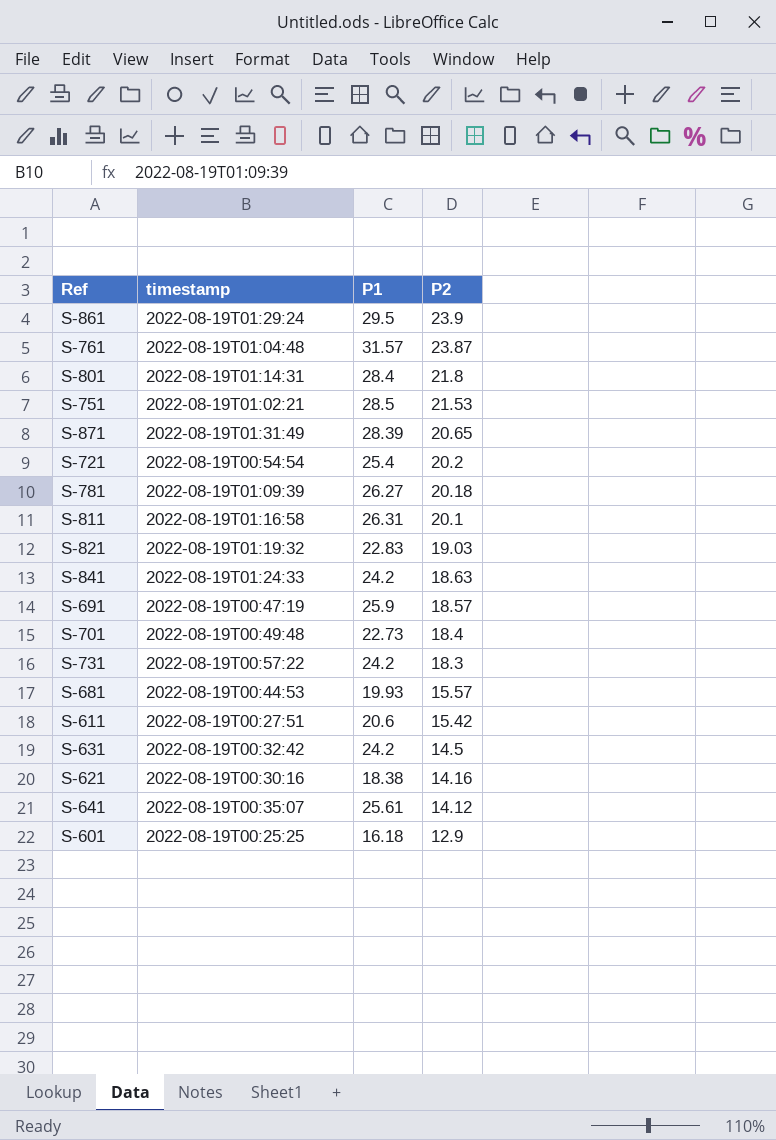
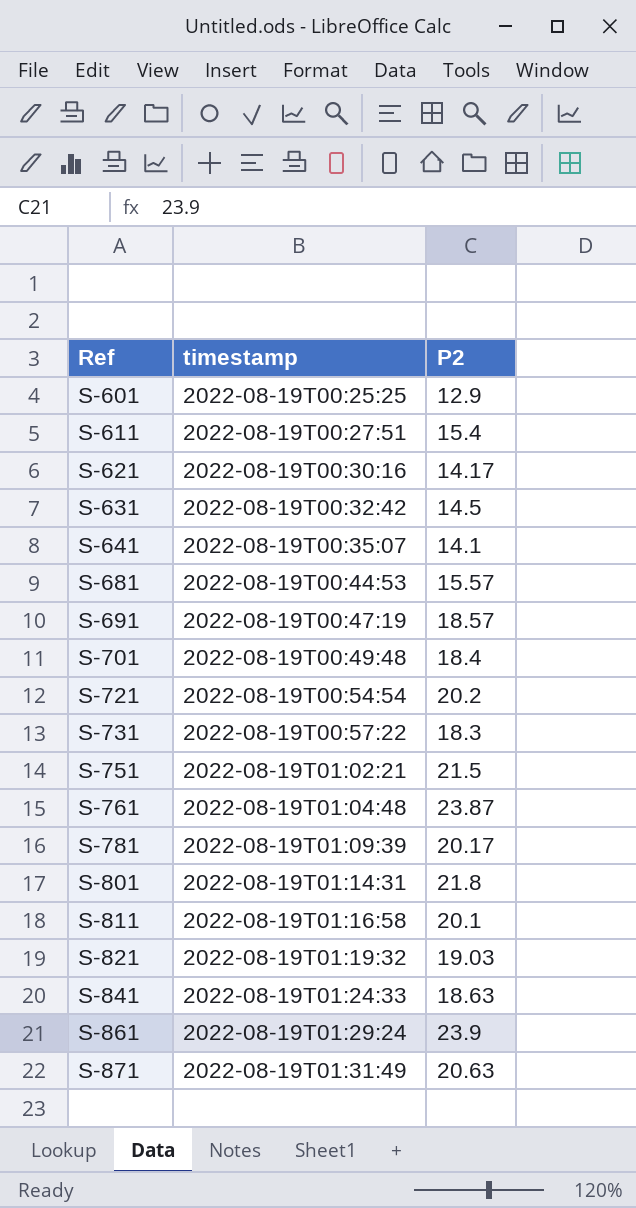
row order: P2 descending -> Ref ascending
column P1 | position: 3 -> none
S-611 | P2: 15.42 -> 15.4
S-621 | P2: 14.16 -> 14.17
S-641 | P2: 14.12 -> 14.1
S-751 | P2: 21.53 -> 21.5
S-781 | P2: 20.18 -> 20.17
S-871 | P2: 20.65 -> 20.63

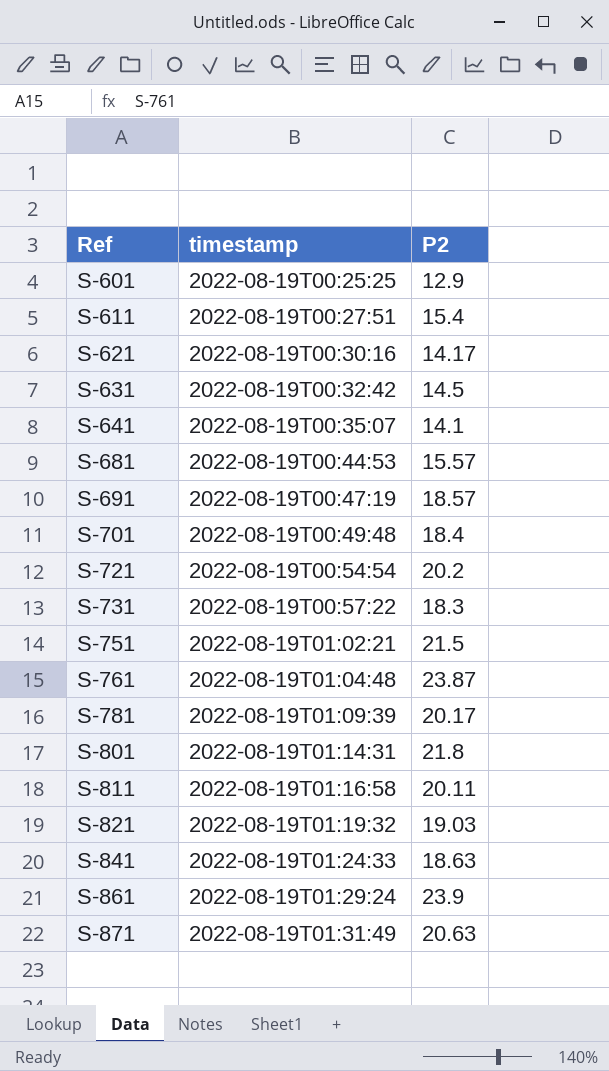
S-811 | P2: 20.1 -> 20.11

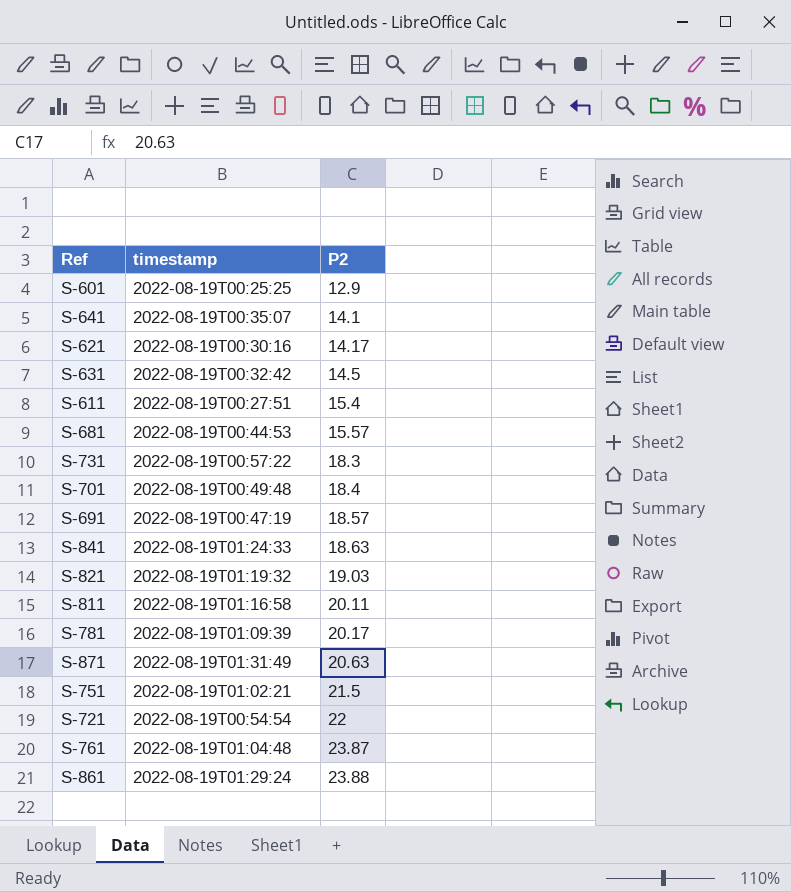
row order: Ref ascending -> P2 ascending
row S-801: 2022-08-19T01:14:31 | 21.8 -> none
S-721 | P2: 20.2 -> 22
S-861 | P2: 23.9 -> 23.88

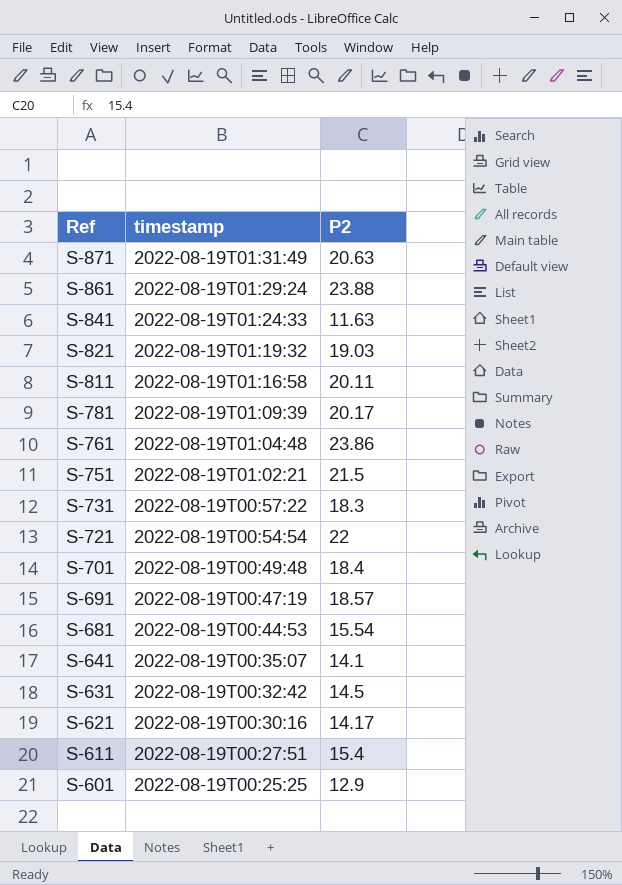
row order: P2 ascending -> Ref descending
S-841 | P2: 18.63 -> 11.63
S-761 | P2: 23.87 -> 23.86
S-681 | P2: 15.57 -> 15.54

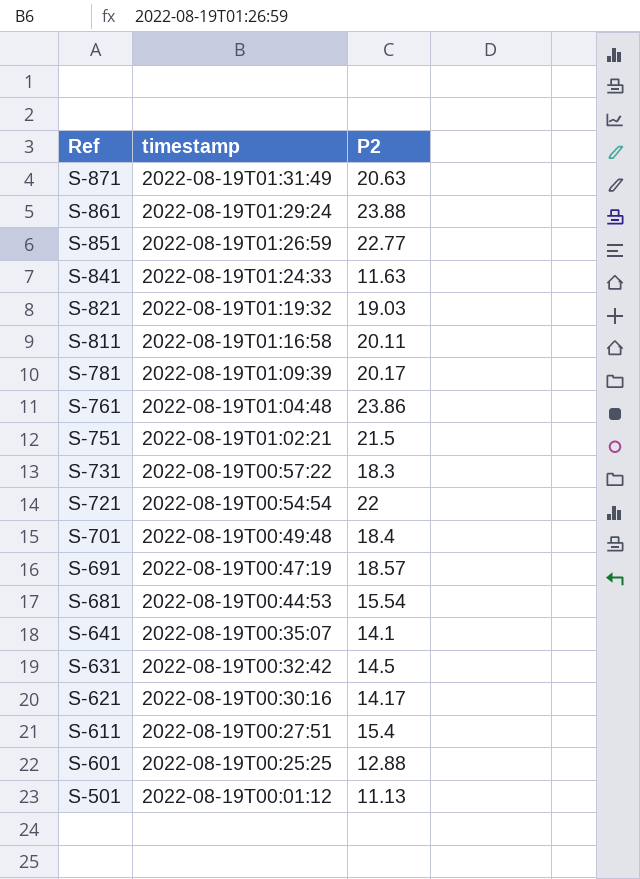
row S-851: none -> 2022-08-19T01:26:59 | 22.77
S-601 | P2: 12.9 -> 12.88
row S-501: none -> 2022-08-19T00:01:12 | 11.13

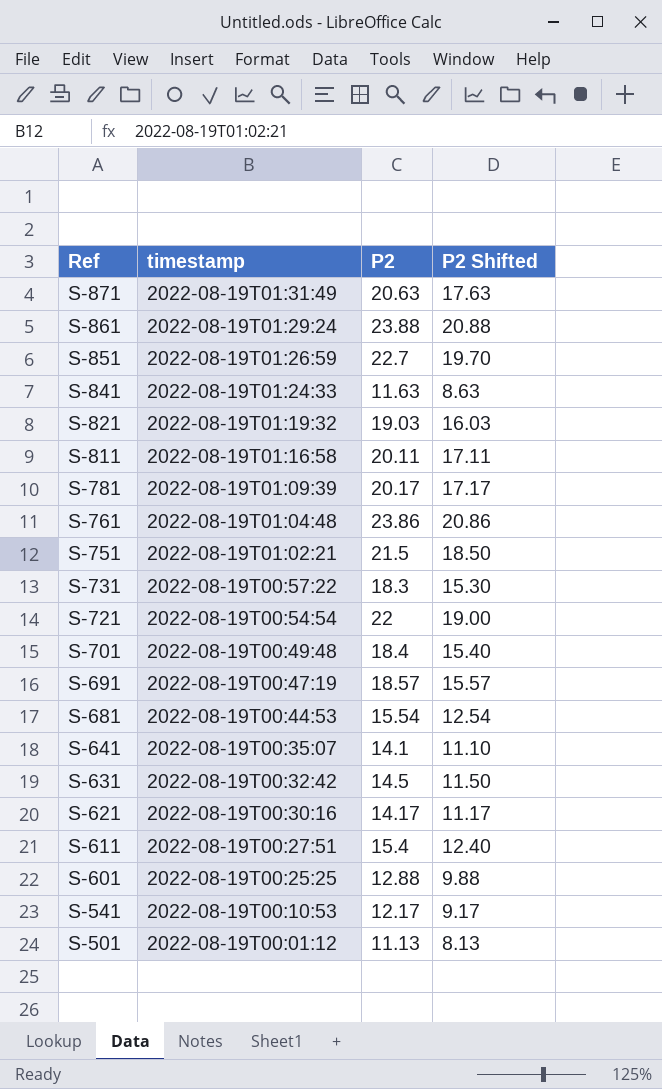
column P2 Shifted | formula: none -> [P2] - 3
S-851 | P2: 22.77 -> 22.7
row S-541: none -> 2022-08-19T00:10:53 | 12.17 | 9.17

